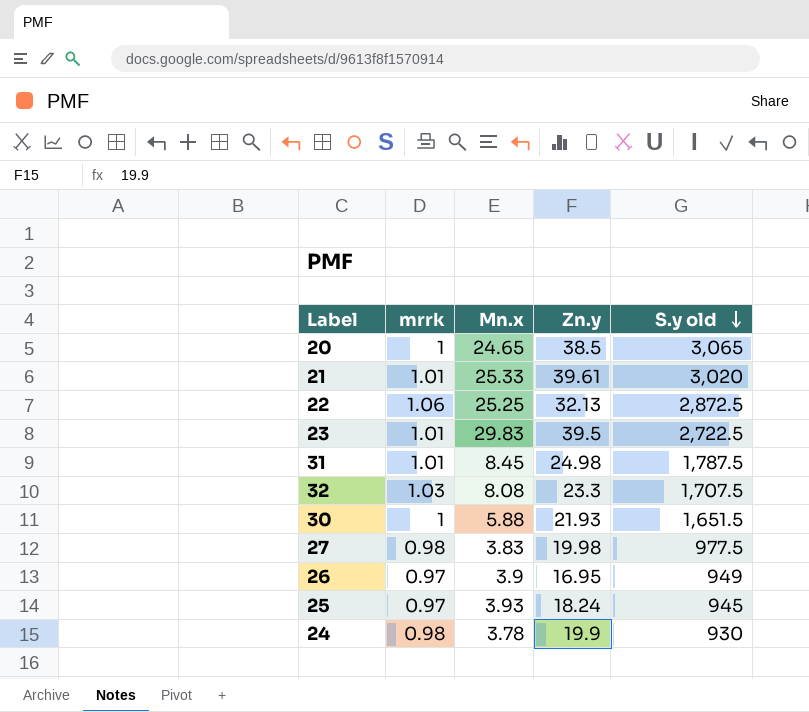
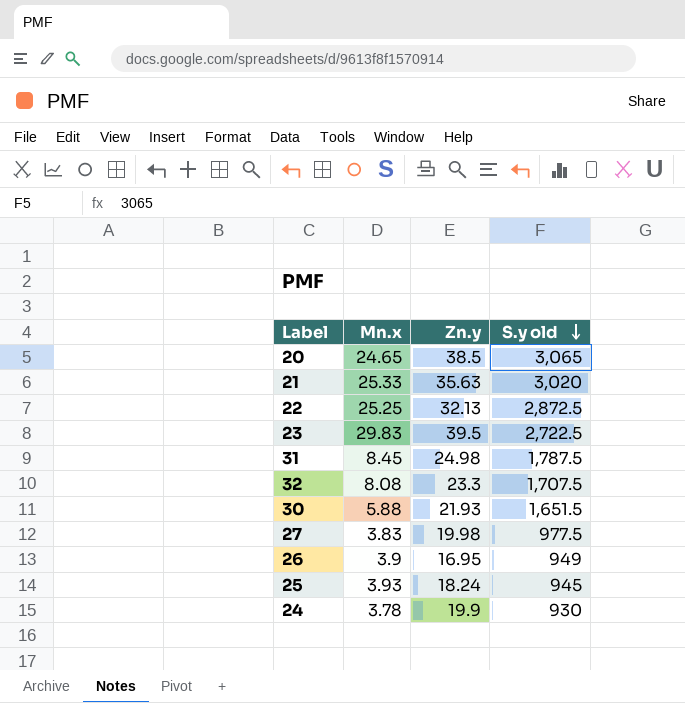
column mrrk | position: 2 -> none
21 | Zn.y: 39.61 -> 35.63

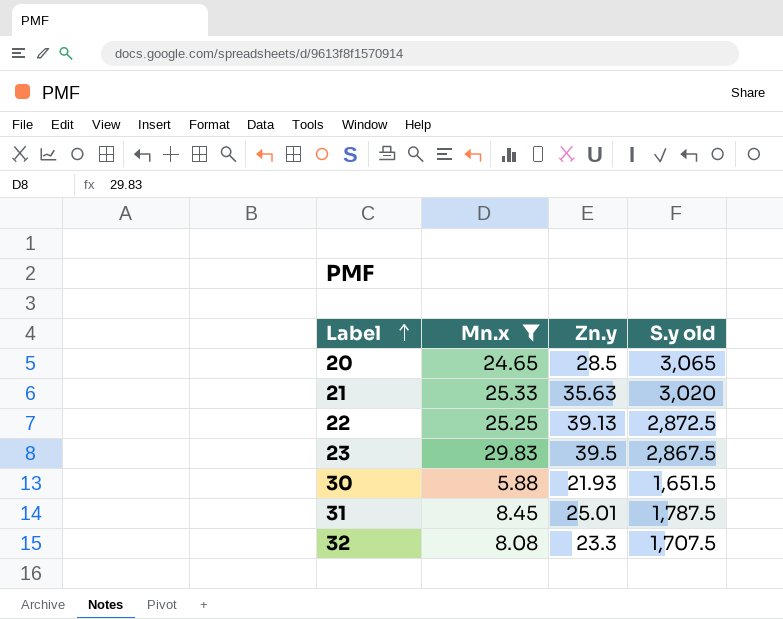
filter: none -> Mn.x >= 5.88
row order: S.y old descending -> Label ascending
20 | Zn.y: 38.5 -> 28.5
22 | Zn.y: 32.13 -> 39.13
23 | S.y old: 2,722.5 -> 2,867.5
31 | Zn.y: 24.98 -> 25.01

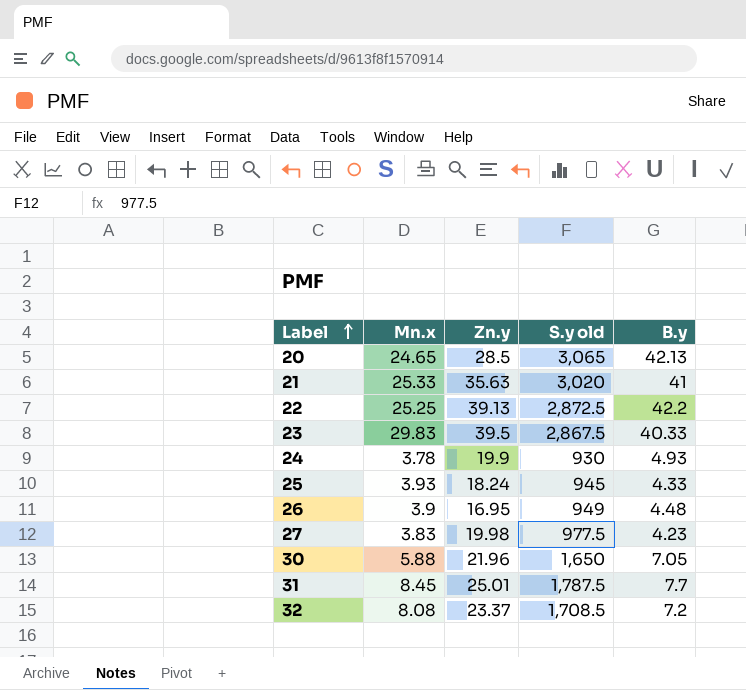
filter: Mn.x >= 5.88 -> none
column B.y | position: none -> 5
30 | Zn.y: 21.93 -> 21.96
30 | S.y old: 1,651.5 -> 1,650
32 | Zn.y: 23.3 -> 23.37
32 | S.y old: 1,707.5 -> 1,708.5

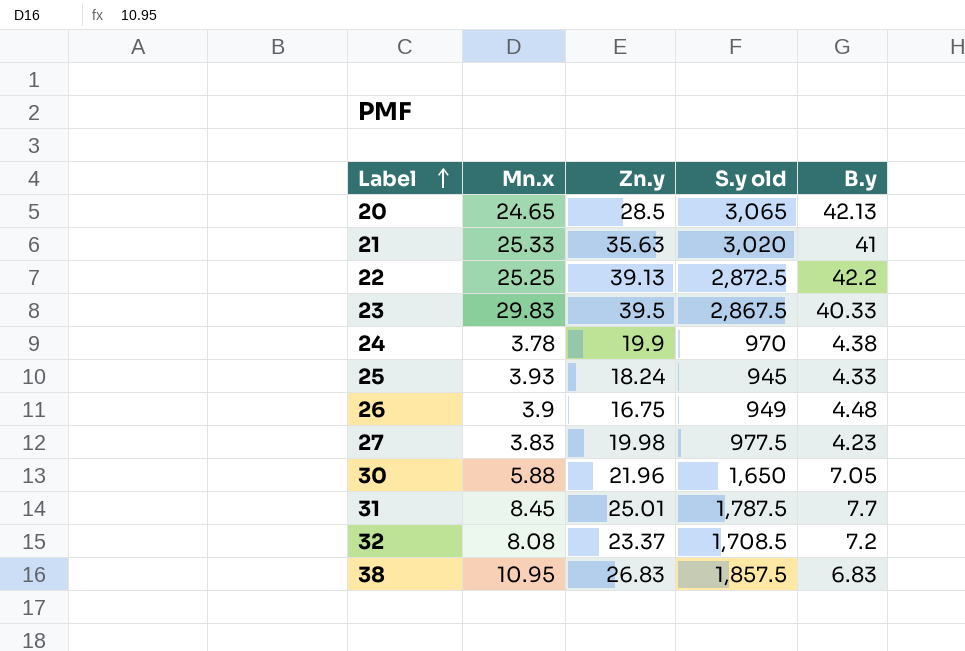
24 | S.y old: 930 -> 970
24 | B.y: 4.93 -> 4.38
26 | Zn.y: 16.95 -> 16.75
row 38: none -> 10.95 | 26.83 | 1,857.5 | 6.83

